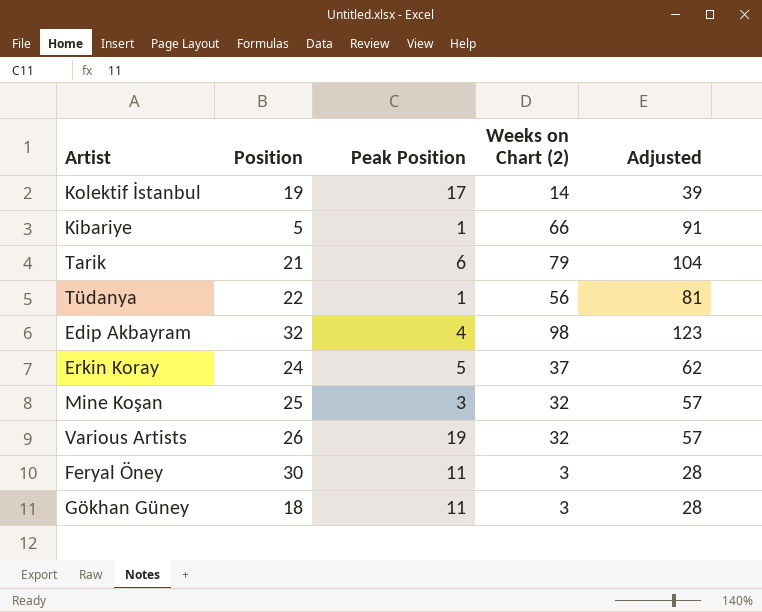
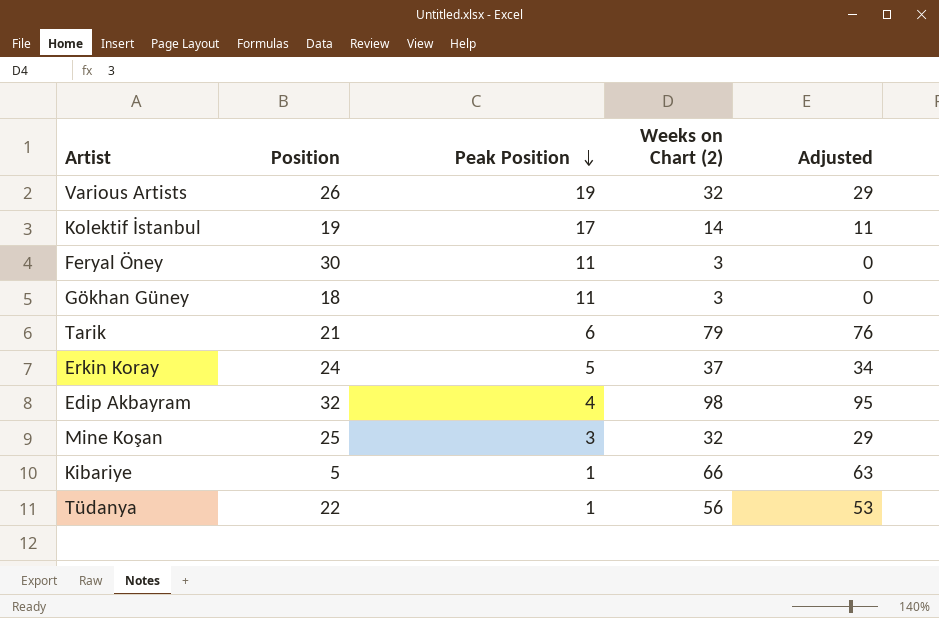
row order: none -> Peak Position descending
column Adjusted | formula: [Weeks on Chart (2)] + 25 -> [Weeks on Chart (2)] - 3

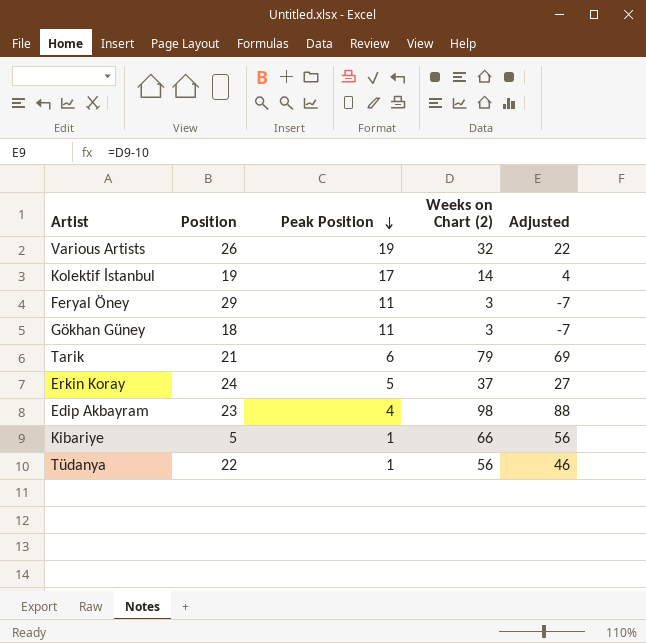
column Adjusted | formula: [Weeks on Chart (2)] - 3 -> [Weeks on Chart (2)] - 10
row Mine Koşan: 25 | 3 | 32 | 29 -> none
Feryal Öney | Position: 30 -> 29
Edip Akbayram | Position: 32 -> 23

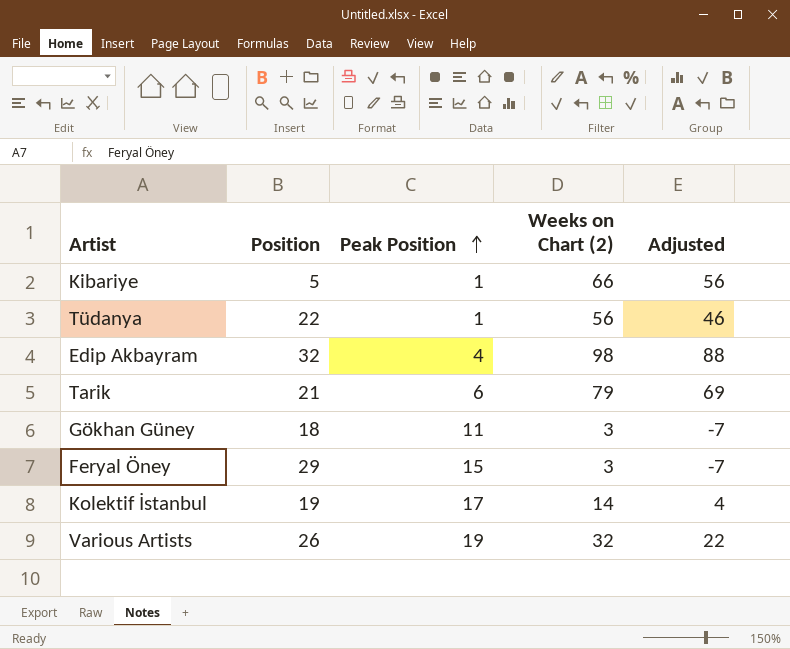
row order: Peak Position descending -> Peak Position ascending
row Erkin Koray: 24 | 5 | 37 | 27 -> none
Edip Akbayram | Position: 23 -> 32
Feryal Öney | Peak Position: 11 -> 15

